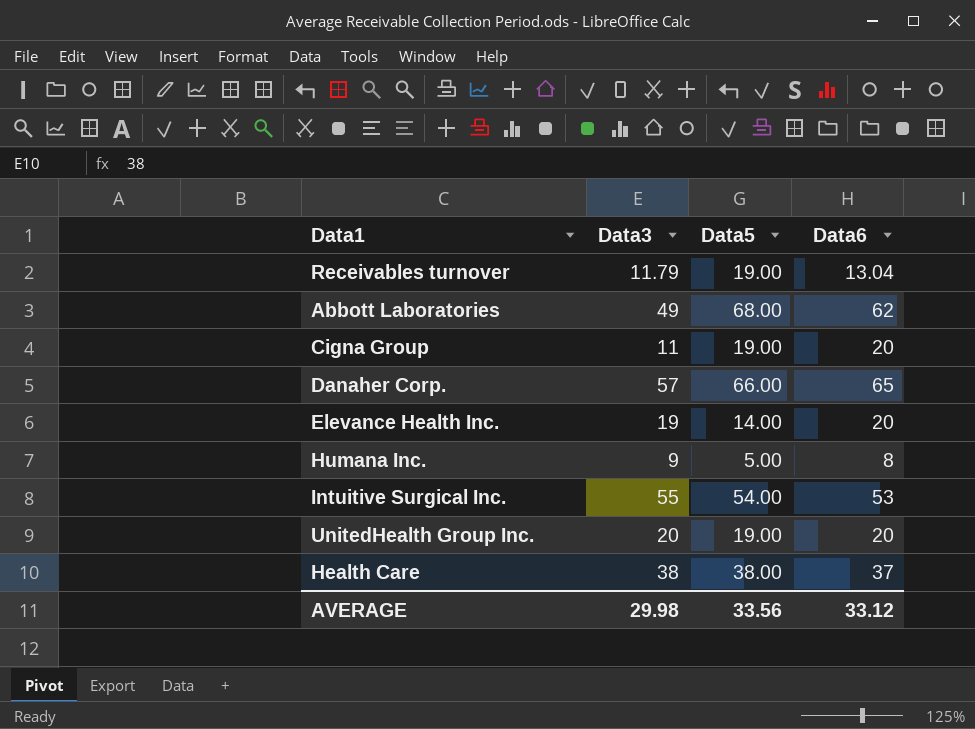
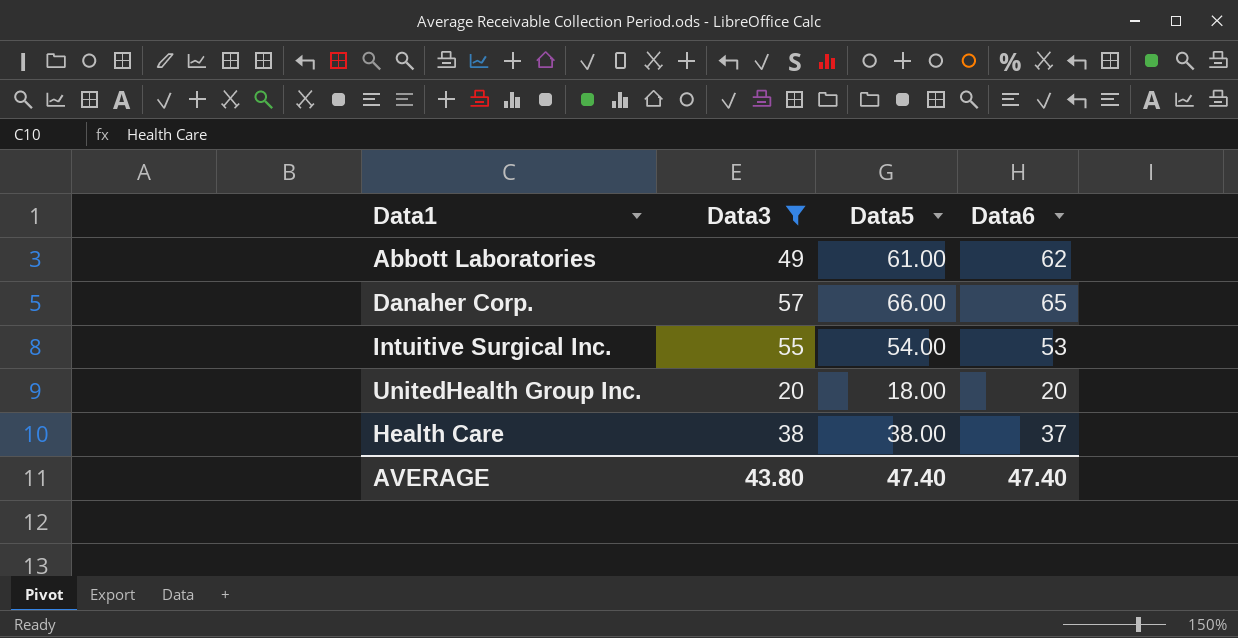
filter: none -> Data3 >= 20
Abbott Laboratories | Data5: 68.00 -> 61.00
UnitedHealth Group Inc. | Data5: 19.00 -> 18.00
AVERAGE | Data3: 29.98 -> 43.80
AVERAGE | Data5: 33.56 -> 47.40
AVERAGE | Data6: 33.12 -> 47.40

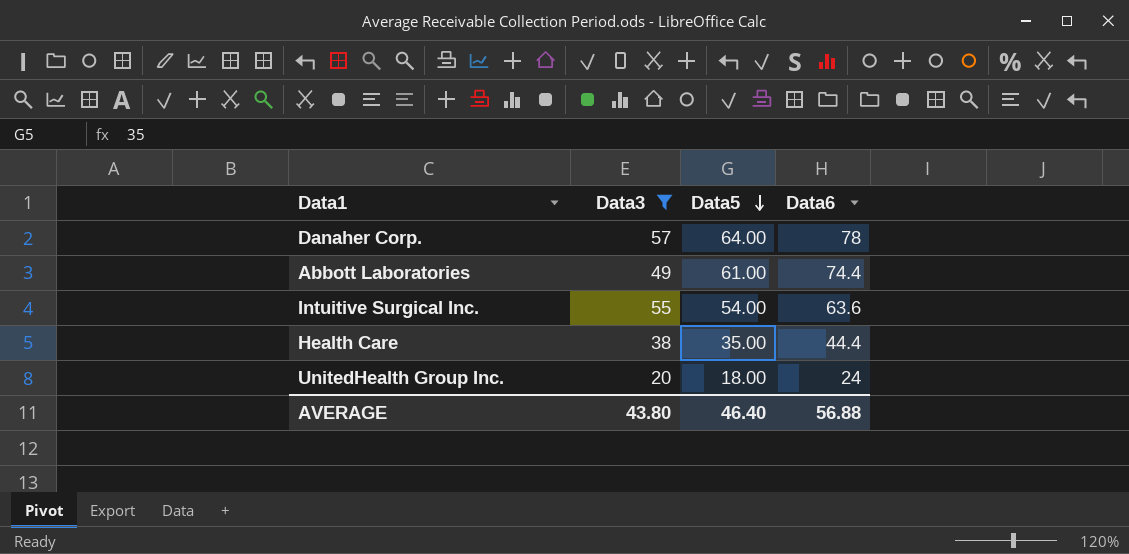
row order: none -> Data5 descending
Danaher Corp. | Data5: 66.00 -> 64.00
Danaher Corp. | Data6: 65 -> 78
Abbott Laboratories | Data6: 62 -> 74.4
Intuitive Surgical Inc. | Data6: 53 -> 63.6
Health Care | Data5: 38.00 -> 35.00
Health Care | Data6: 37 -> 44.4
UnitedHealth Group Inc. | Data6: 20 -> 24
AVERAGE | Data5: 47.40 -> 46.40
AVERAGE | Data6: 47.40 -> 56.88

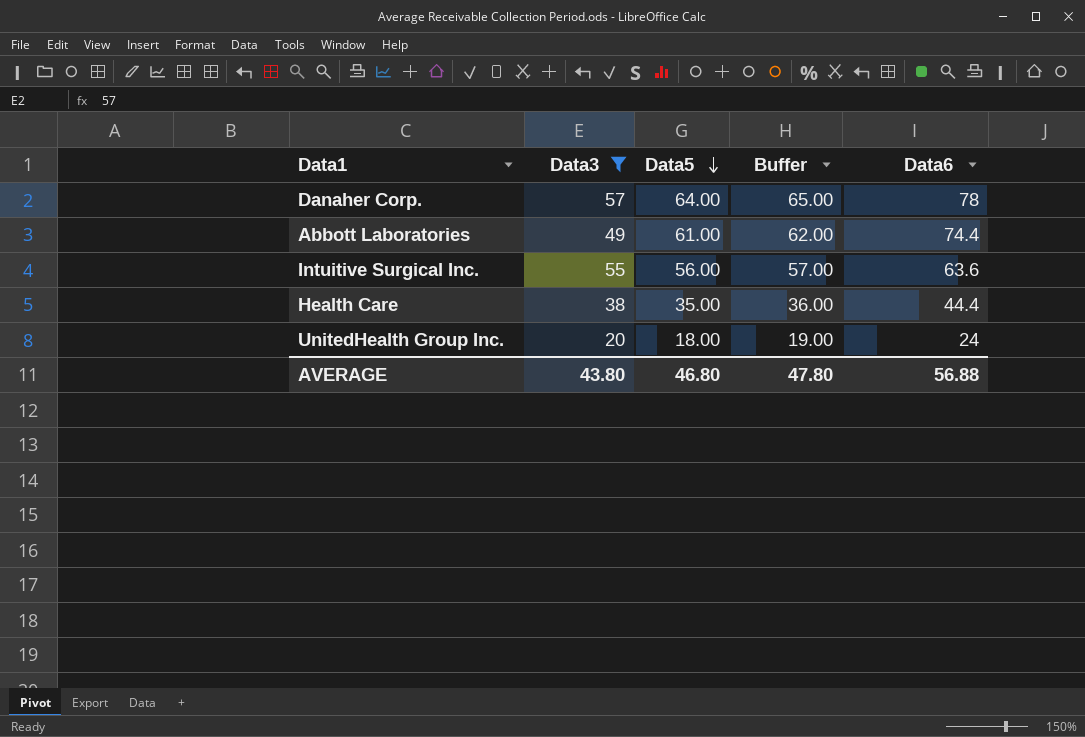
column Buffer | formula: none -> [Data5] + 1
Intuitive Surgical Inc. | Data5: 54.00 -> 56.00
AVERAGE | Data5: 46.40 -> 46.80

